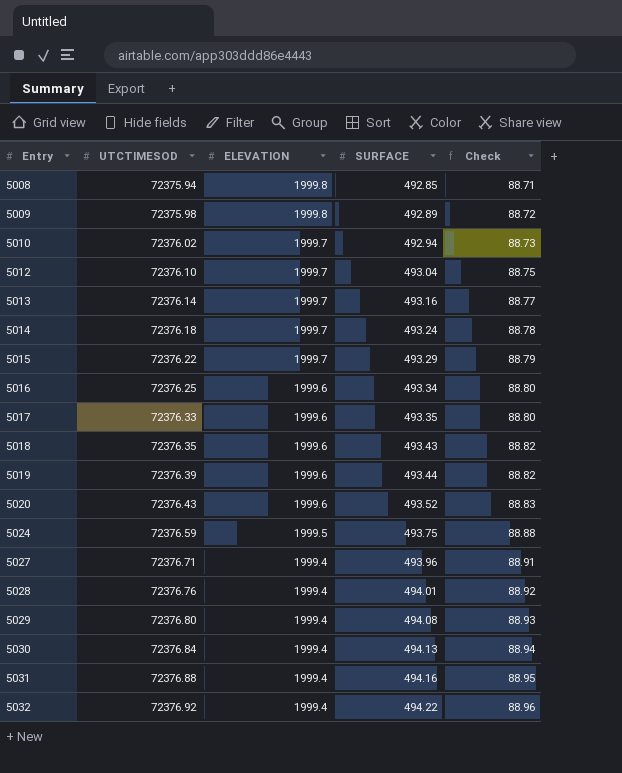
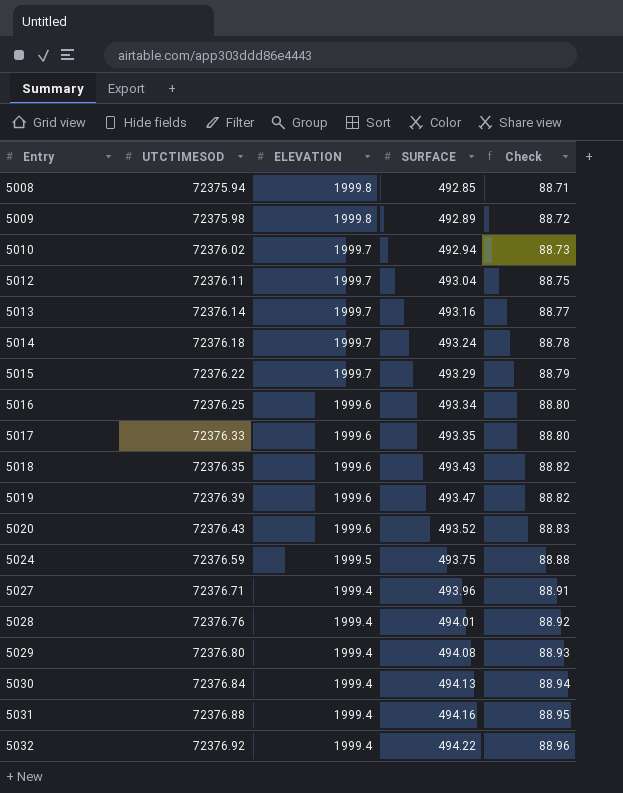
5012 | UTCTIMESOD: 72376.10 -> 72376.11
5019 | SURFACE: 493.44 -> 493.47

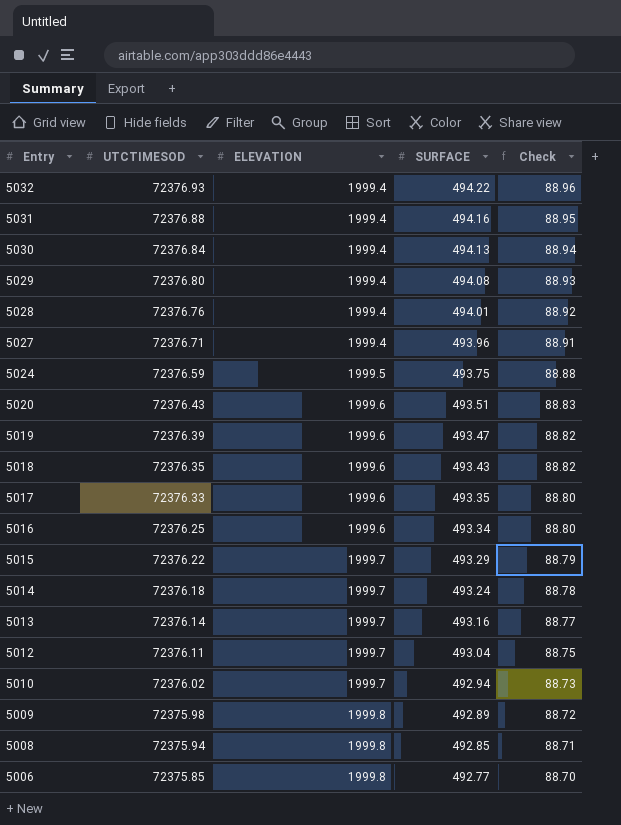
row order: Entry ascending -> Entry descending
5032 | UTCTIMESOD: 72376.92 -> 72376.93
5020 | SURFACE: 493.52 -> 493.51
row 5006: none -> 72375.85 | 1999.8 | 492.77 | 88.70

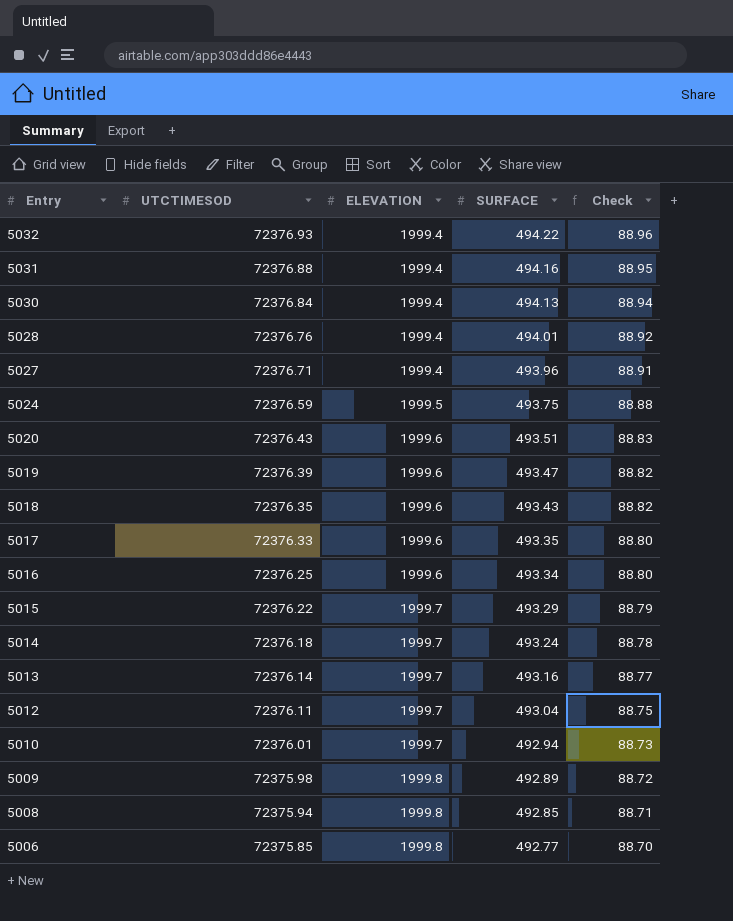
row 5029: 72376.80 | 1999.4 | 494.08 | 88.93 -> none
5010 | UTCTIMESOD: 72376.02 -> 72376.01

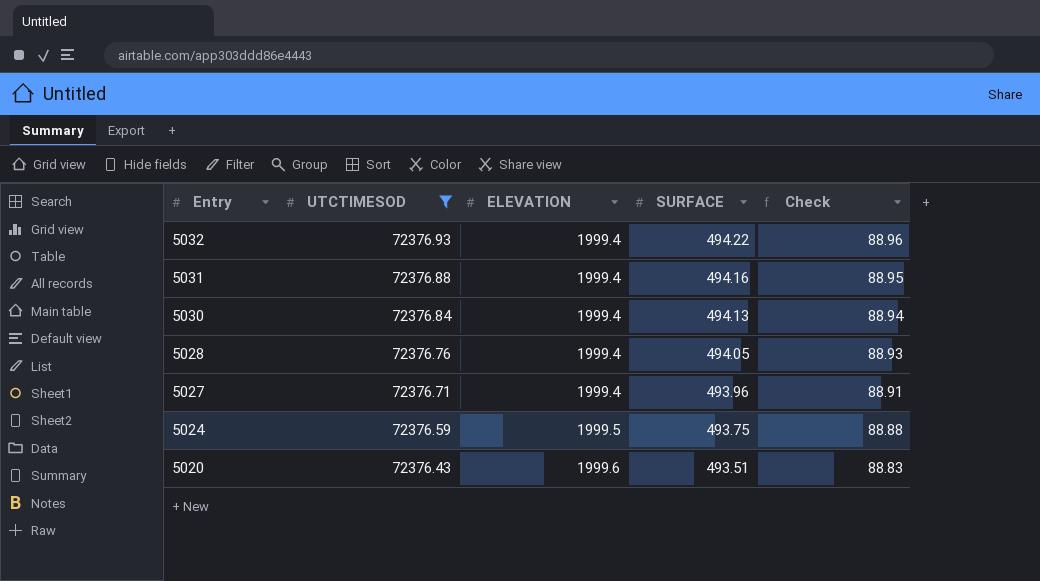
filter: none -> UTCTIMESOD >= 72376.43
5028 | SURFACE: 494.01 -> 494.05
5028 | Check: 88.92 -> 88.93

